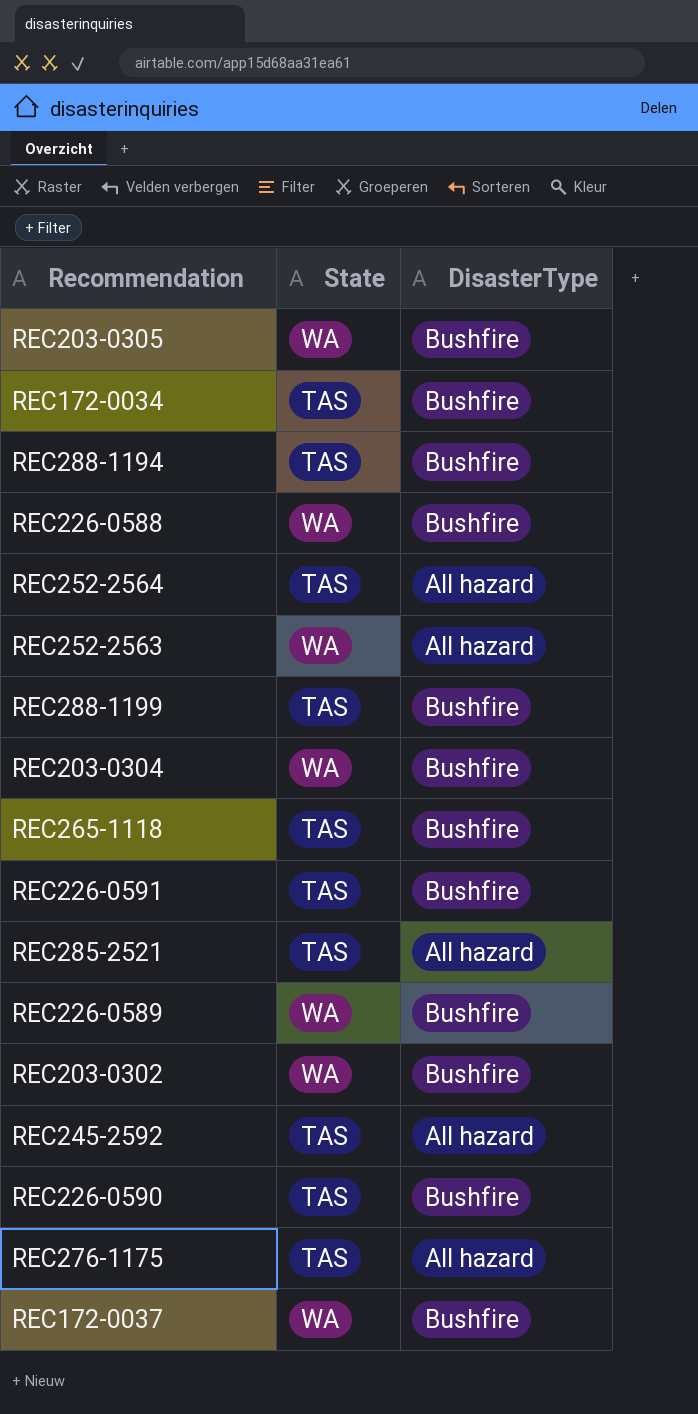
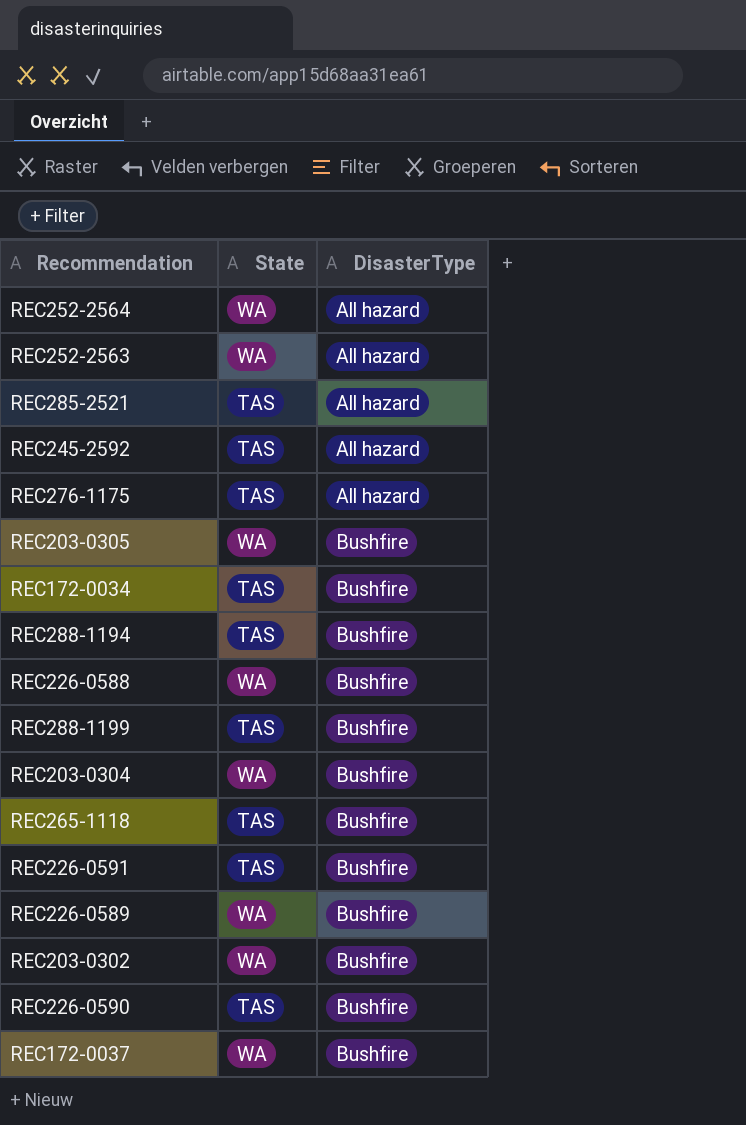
row order: none -> DisasterType ascending
REC252-2564 | State: TAS -> WA

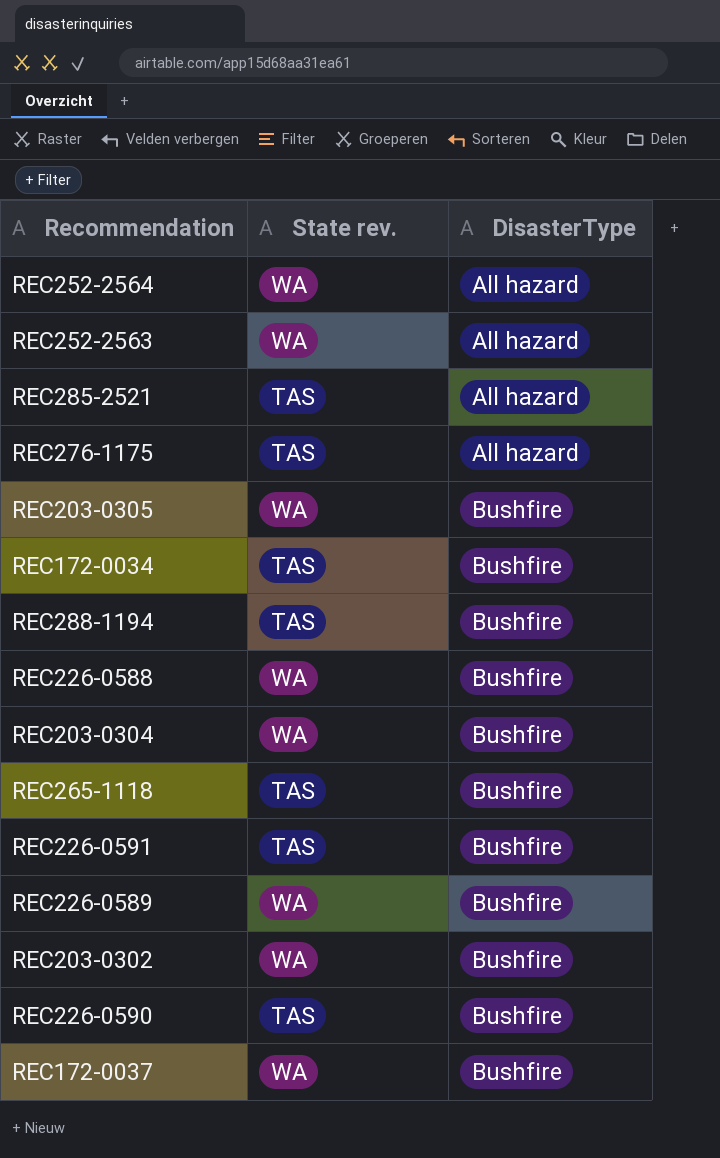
column name: State -> State rev.
row REC245-2592: TAS | All hazard -> none
row REC288-1199: TAS | Bushfire -> none

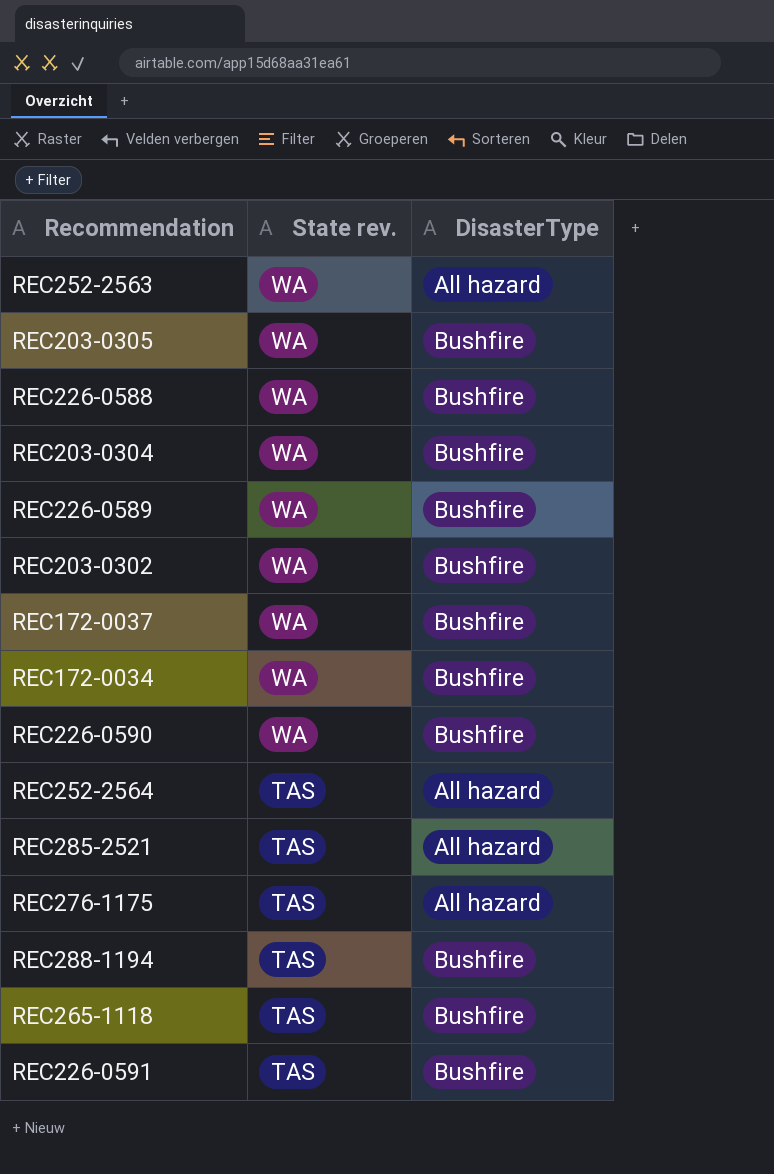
row order: DisasterType ascending -> State rev. descending
REC172-0034 | State rev.: TAS -> WA
REC226-0590 | State rev.: TAS -> WA
REC252-2564 | State rev.: WA -> TAS

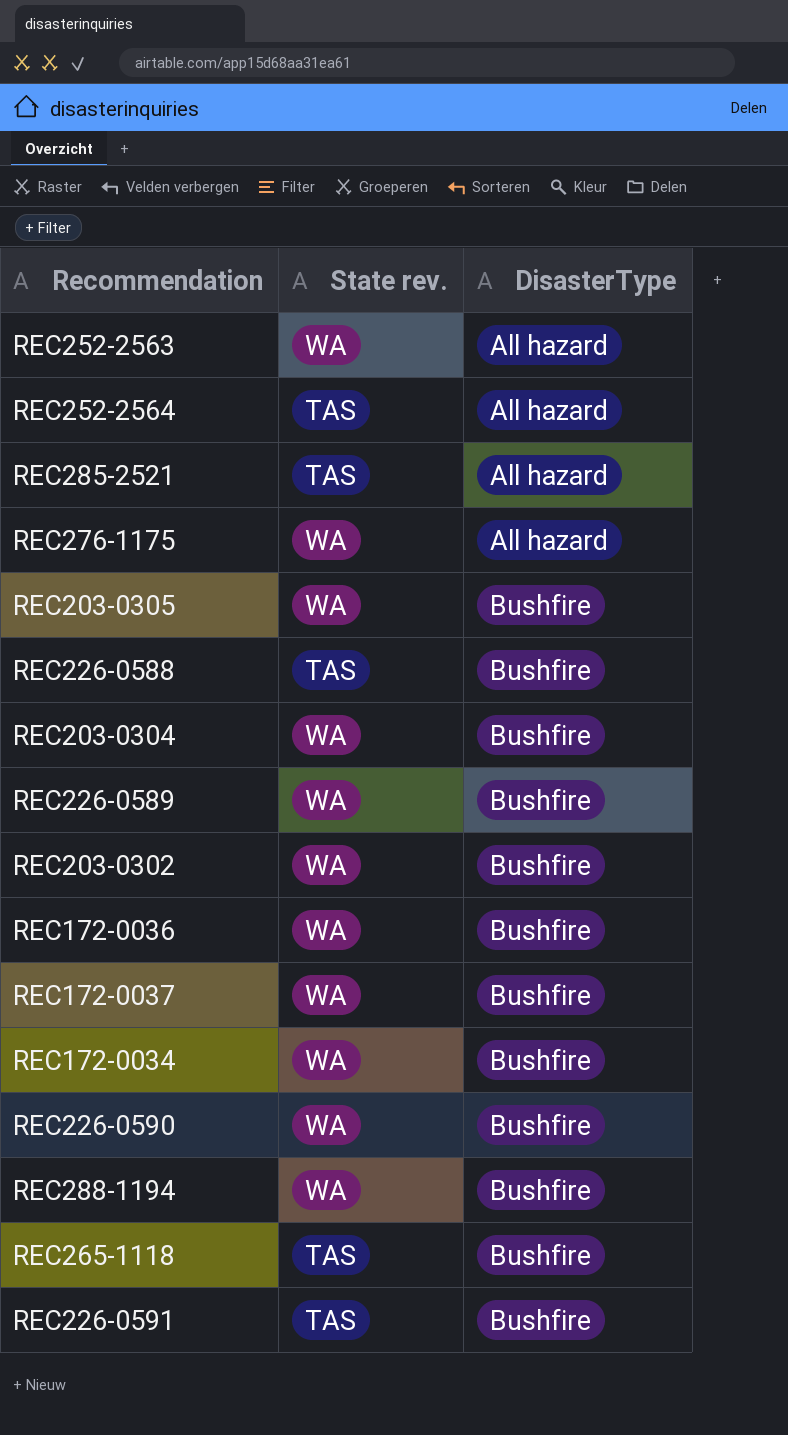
row order: State rev. descending -> DisasterType ascending
REC276-1175 | State rev.: TAS -> WA
REC226-0588 | State rev.: WA -> TAS
row REC172-0036: none -> WA | Bushfire
REC288-1194 | State rev.: TAS -> WA

